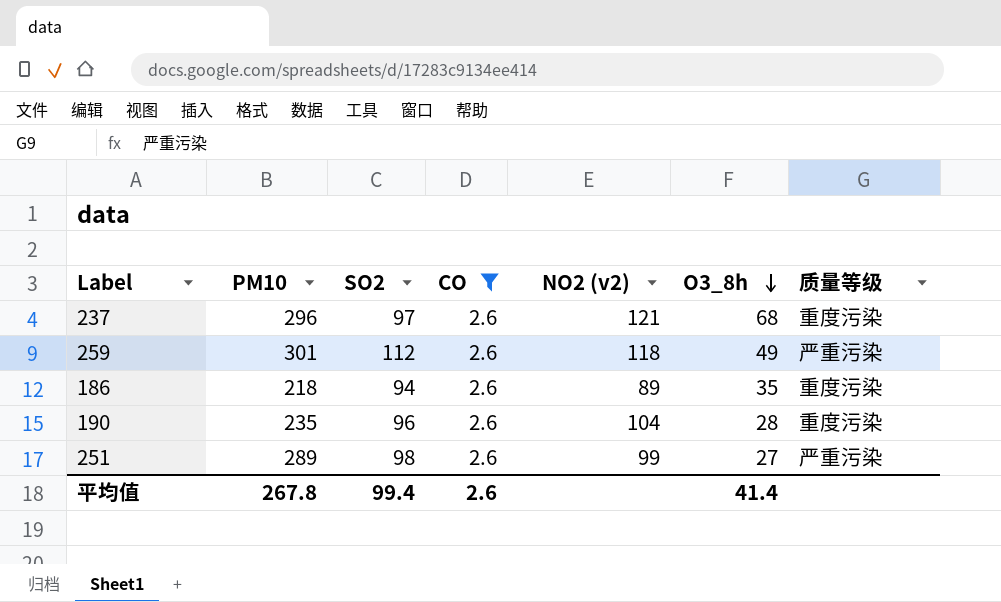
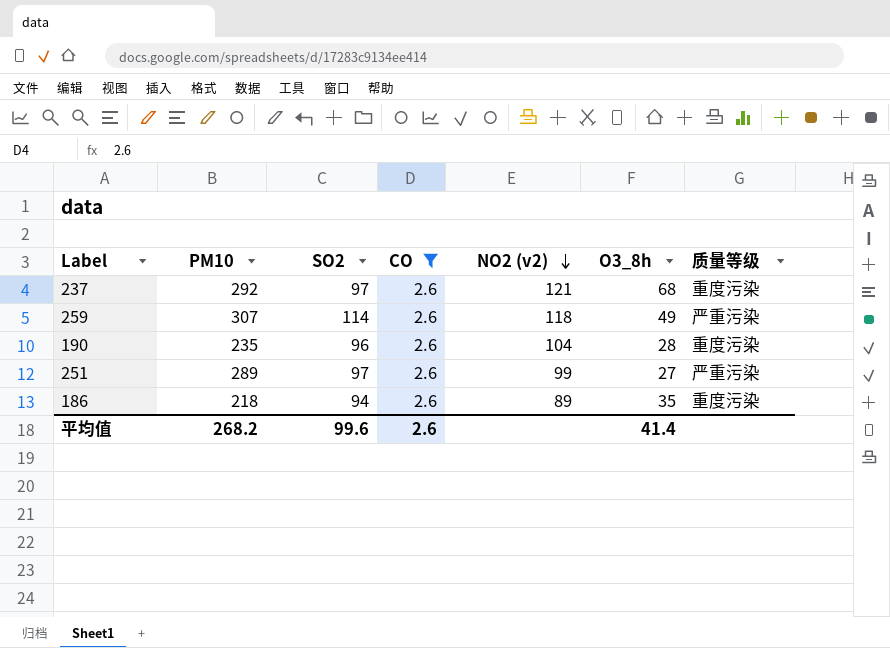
row order: O3_8h descending -> NO2 (v2) descending
237 | PM10: 296 -> 292
259 | PM10: 301 -> 307
259 | SO2: 112 -> 114
251 | SO2: 98 -> 97
平均值 | PM10: 267.8 -> 268.2
平均值 | SO2: 99.4 -> 99.6

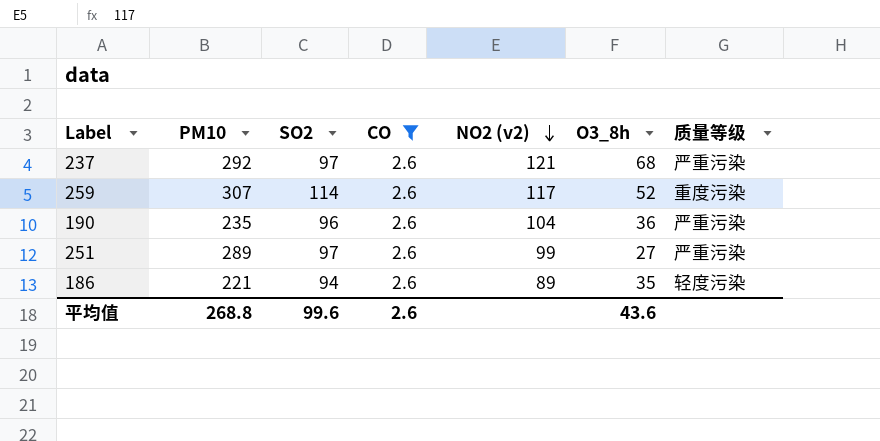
237 | 质量等级: 重度污染 -> 严重污染
259 | NO2 (v2): 118 -> 117
259 | O3_8h: 49 -> 52
259 | 质量等级: 严重污染 -> 重度污染
190 | O3_8h: 28 -> 36
190 | 质量等级: 重度污染 -> 严重污染
186 | PM10: 218 -> 221
186 | 质量等级: 重度污染 -> 轻度污染
平均值 | PM10: 268.2 -> 268.8
平均值 | O3_8h: 41.4 -> 43.6

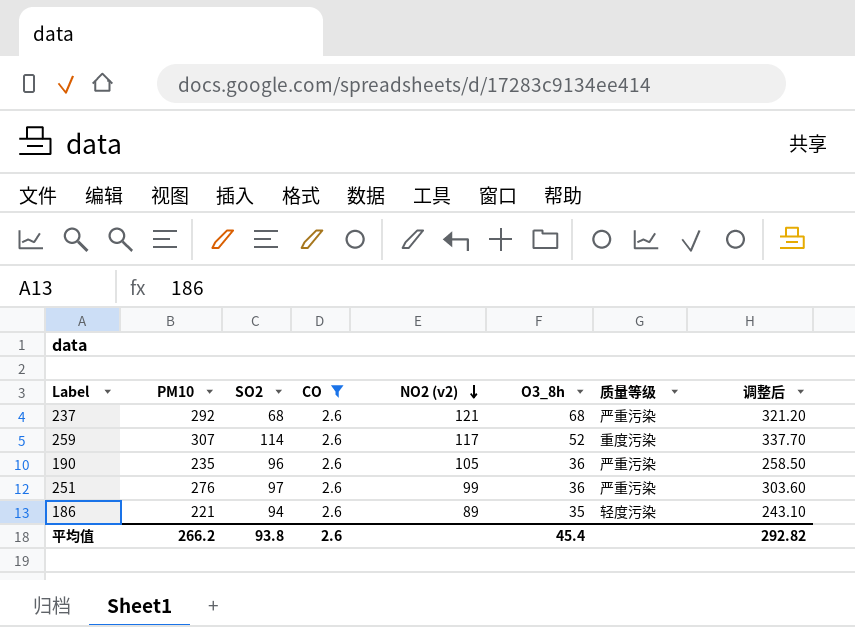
column 调整后 | formula: none -> [PM10] * 1.1
237 | SO2: 97 -> 68
190 | NO2 (v2): 104 -> 105
251 | PM10: 289 -> 276
251 | O3_8h: 27 -> 36
平均值 | PM10: 268.8 -> 266.2
平均值 | SO2: 99.6 -> 93.8
平均值 | O3_8h: 43.6 -> 45.4

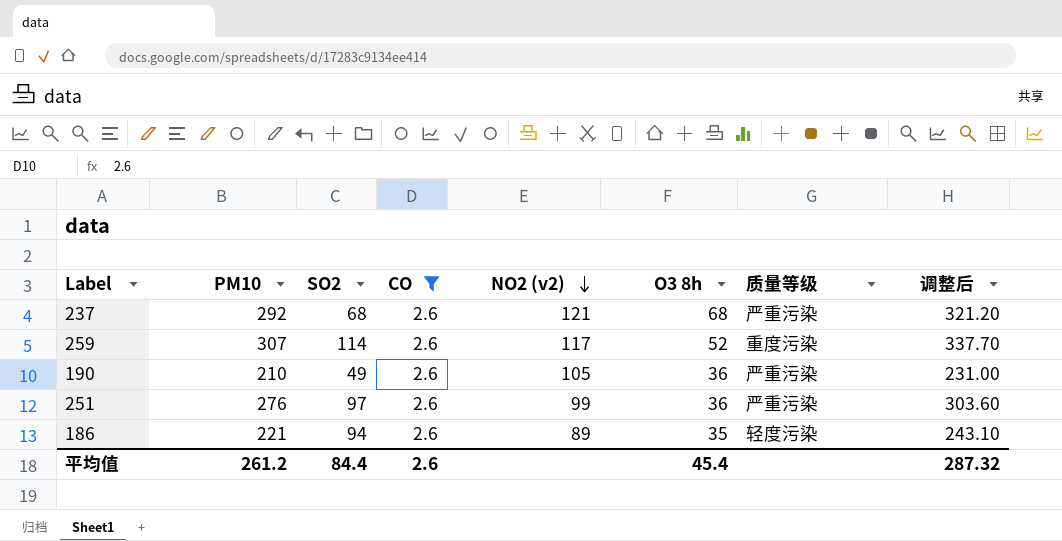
column name: O3_8h -> O3 8h
190 | PM10: 235 -> 210
190 | SO2: 96 -> 49
190 | 调整后: 258.50 -> 231.00
平均值 | PM10: 266.2 -> 261.2
平均值 | SO2: 93.8 -> 84.4
平均值 | 调整后: 292.82 -> 287.32

